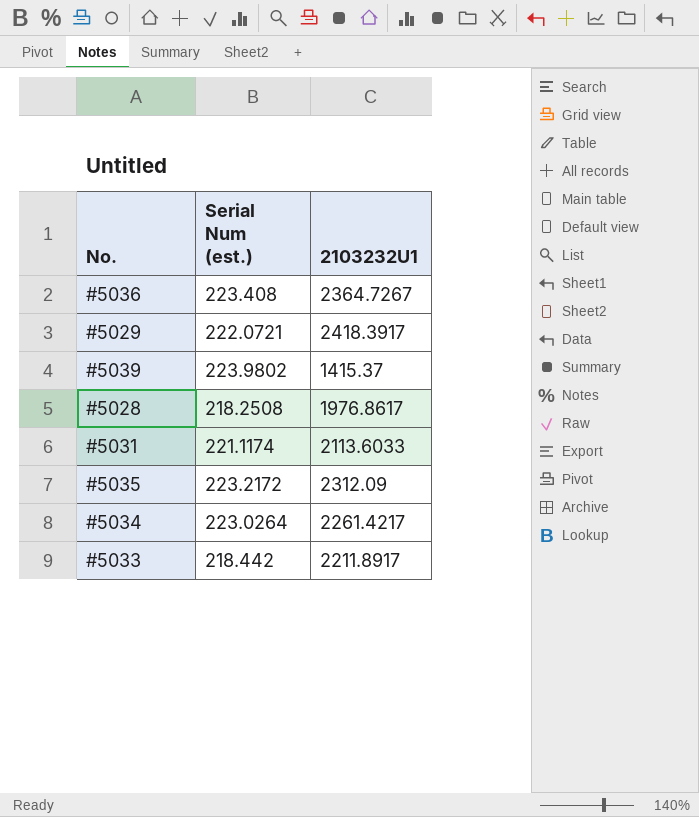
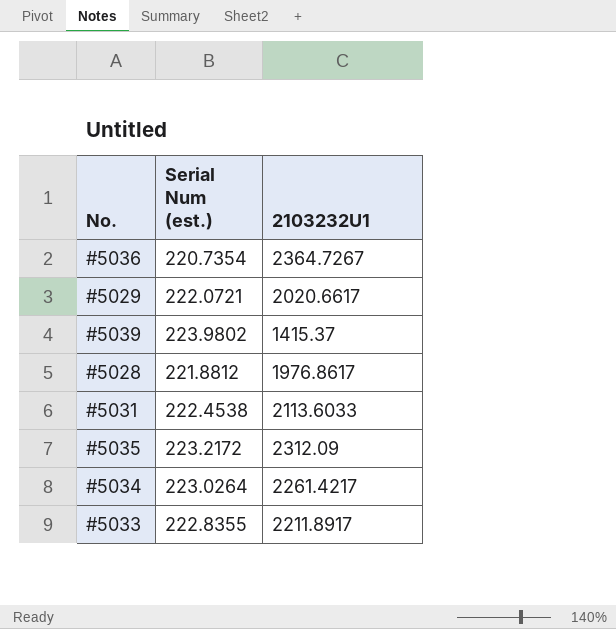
#5036 | Serial Num (est.): 223.408 -> 220.7354
#5029 | 2103232U1: 2418.3917 -> 2020.6617
#5028 | Serial Num (est.): 218.2508 -> 221.8812
#5031 | Serial Num (est.): 221.1174 -> 222.4538
#5033 | Serial Num (est.): 218.442 -> 222.8355

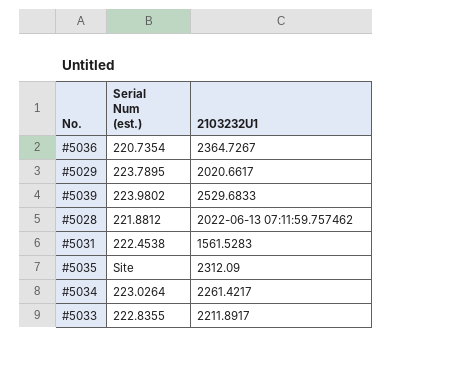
#5029 | Serial Num (est.): 222.0721 -> 223.7895
#5039 | 2103232U1: 1415.37 -> 2529.6833
#5028 | 2103232U1: 1976.8617 -> 2022-06-13 07:11:59.757462
#5031 | 2103232U1: 2113.6033 -> 1561.5283
#5035 | Serial Num (est.): 223.2172 -> Site

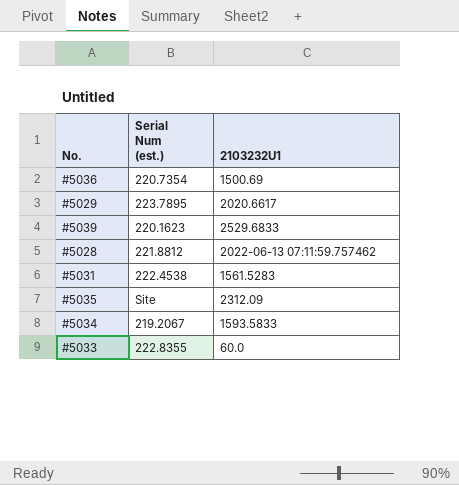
#5036 | 2103232U1: 2364.7267 -> 1500.69
#5039 | Serial Num (est.): 223.9802 -> 220.1623
#5034 | Serial Num (est.): 223.0264 -> 219.2067
#5034 | 2103232U1: 2261.4217 -> 1593.5833
#5033 | 2103232U1: 2211.8917 -> 60.0

